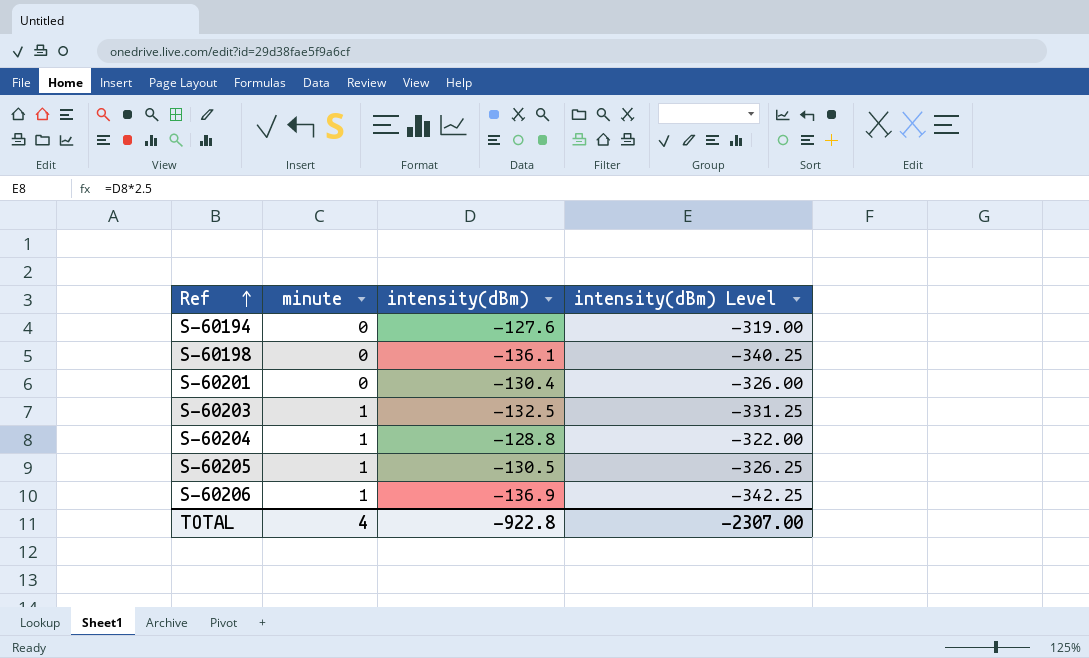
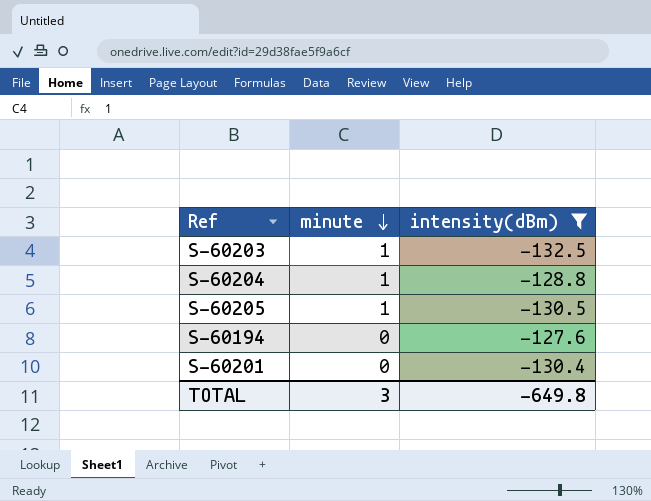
filter: none -> intensity(dBm) >= -132.5
row order: Ref ascending -> minute descending
column intensity(dBm) Level | formula: [intensity(dBm)] * 2.5 -> none
TOTAL | minute: 4 -> 3
TOTAL | intensity(dBm): -922.8 -> -649.8

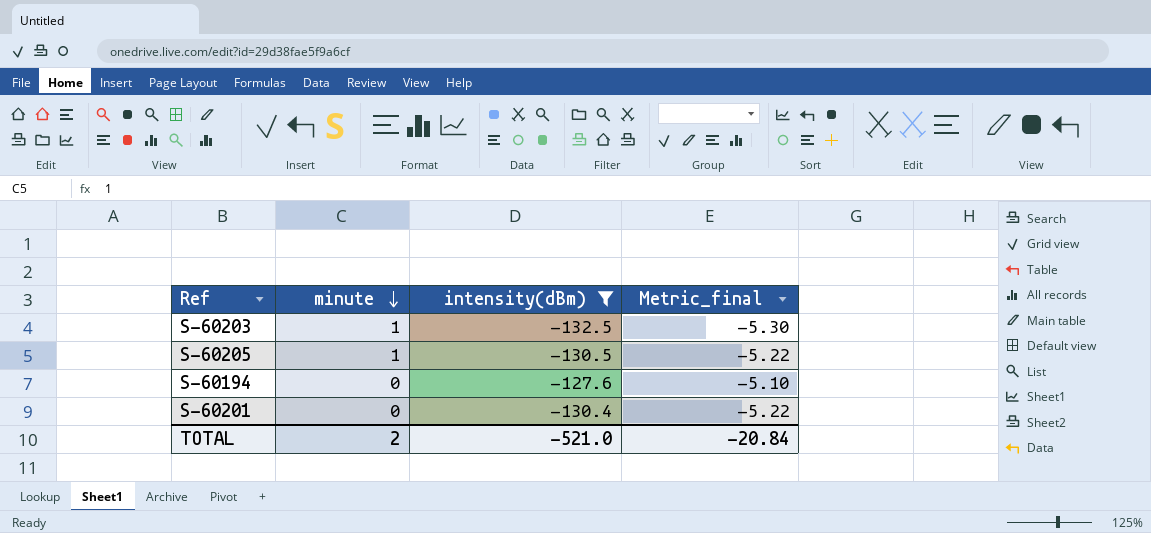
column Metric_final | formula: none -> [intensity(dBm)] * 0.04
row S-60204: 1 | -128.8 -> none
TOTAL | minute: 3 -> 2
TOTAL | intensity(dBm): -649.8 -> -521.0

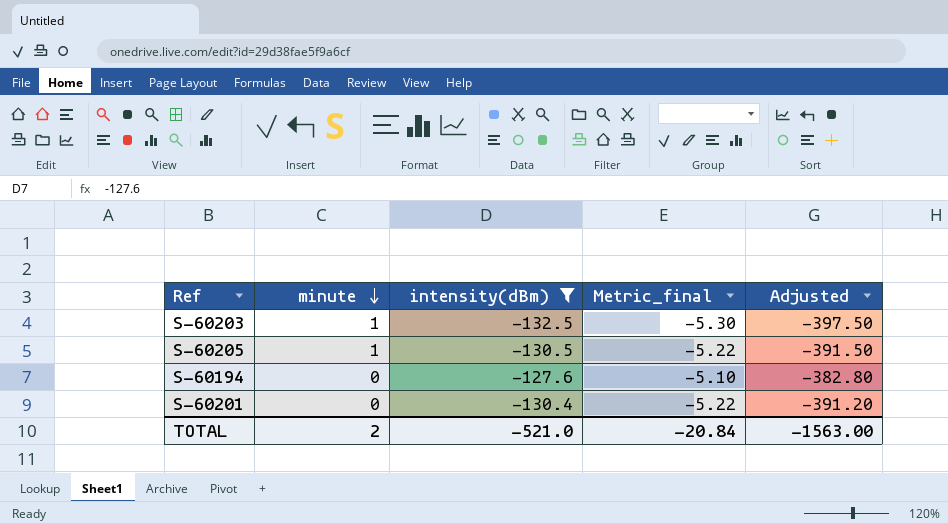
column Adjusted | formula: none -> [intensity(dBm)] * 3

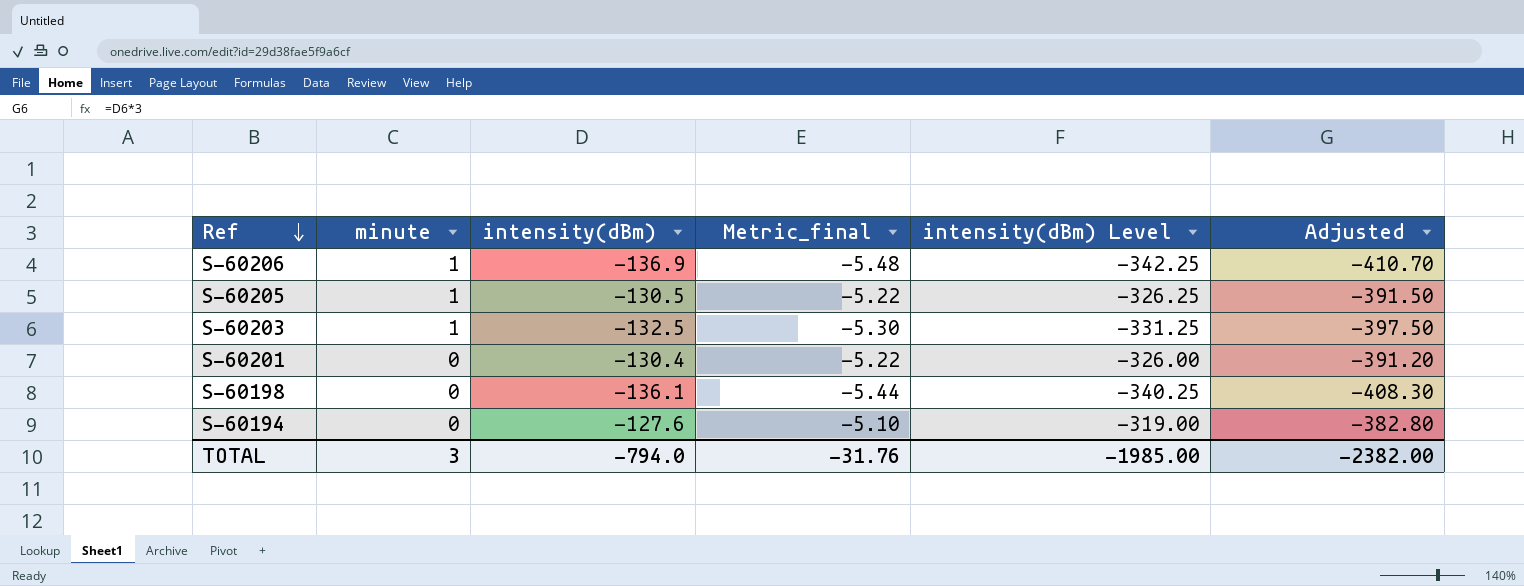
filter: intensity(dBm) >= -132.5 -> none
row order: minute descending -> Ref descending
column intensity(dBm) Level | formula: none -> [intensity(dBm)] * 2.5
TOTAL | minute: 2 -> 3
TOTAL | intensity(dBm): -521.0 -> -794.0
TOTAL | Metric_final: -20.84 -> -31.76
TOTAL | Adjusted: -1563.00 -> -2382.00

